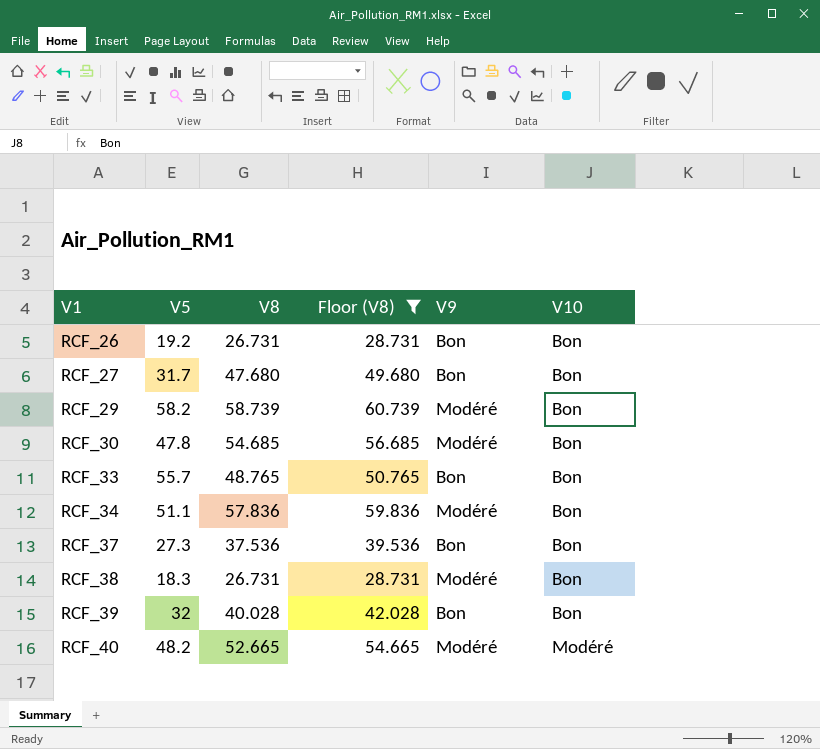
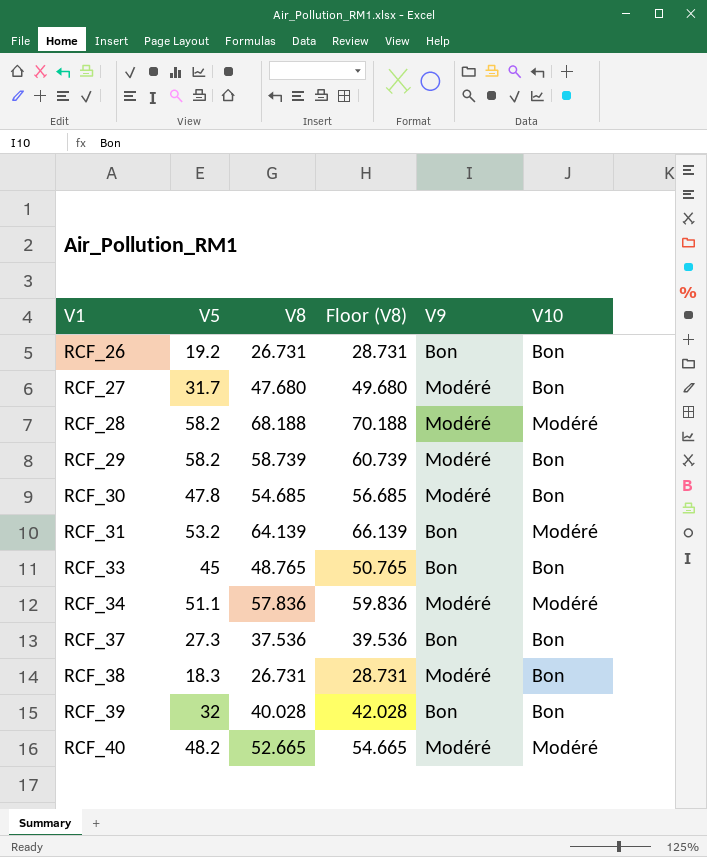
filter: Floor (V8) <= 60.739 -> none
RCF_27 | V9: Bon -> Modéré
RCF_33 | V5: 55.7 -> 45
RCF_34 | V10: Bon -> Modéré

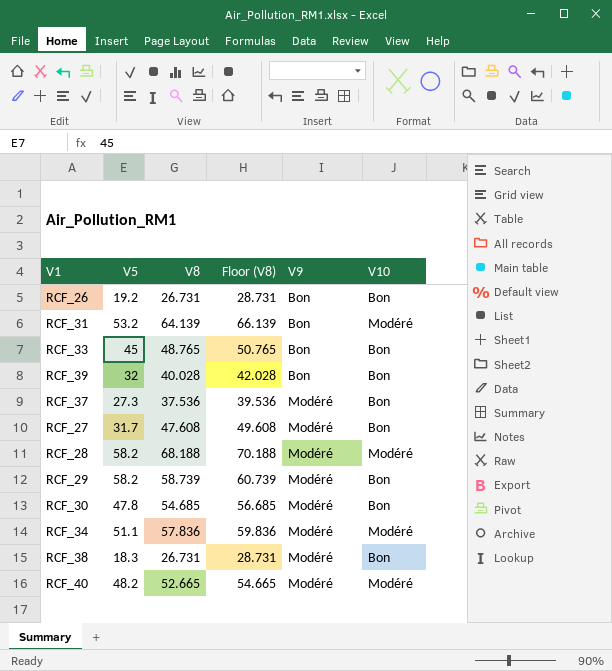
row order: V1 ascending -> V9 ascending
RCF_37 | V9: Bon -> Modéré
RCF_27 | V8: 47.680 -> 47.608
RCF_27 | Floor (V8): 49.680 -> 49.608

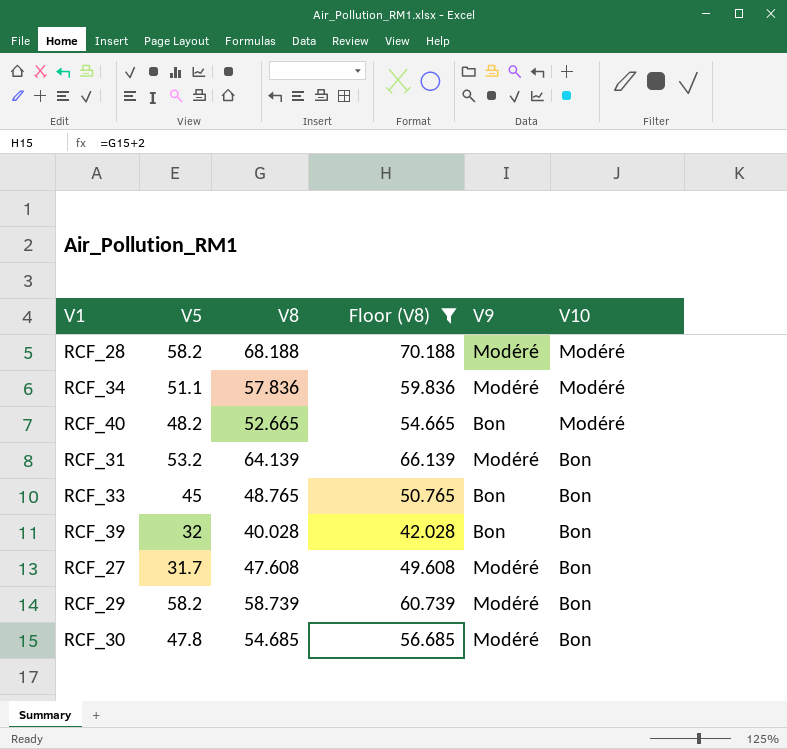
filter: none -> Floor (V8) >= 42.028
row order: V9 ascending -> V10 descending
RCF_40 | V9: Modéré -> Bon
RCF_31 | V9: Bon -> Modéré
RCF_31 | V10: Modéré -> Bon

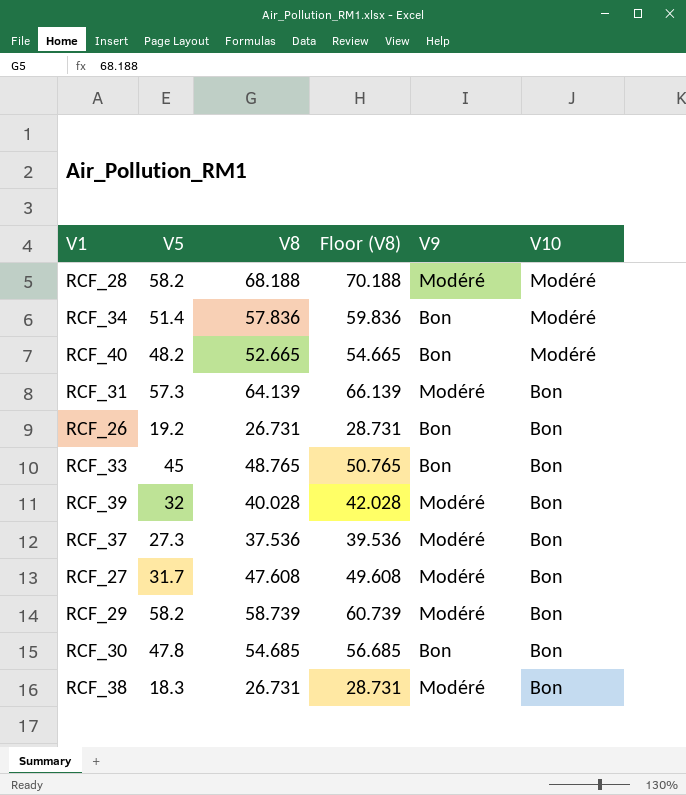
filter: Floor (V8) >= 42.028 -> none
RCF_34 | V5: 51.1 -> 51.4
RCF_34 | V9: Modéré -> Bon
RCF_31 | V5: 53.2 -> 57.3
RCF_39 | V9: Bon -> Modéré
RCF_30 | V9: Modéré -> Bon

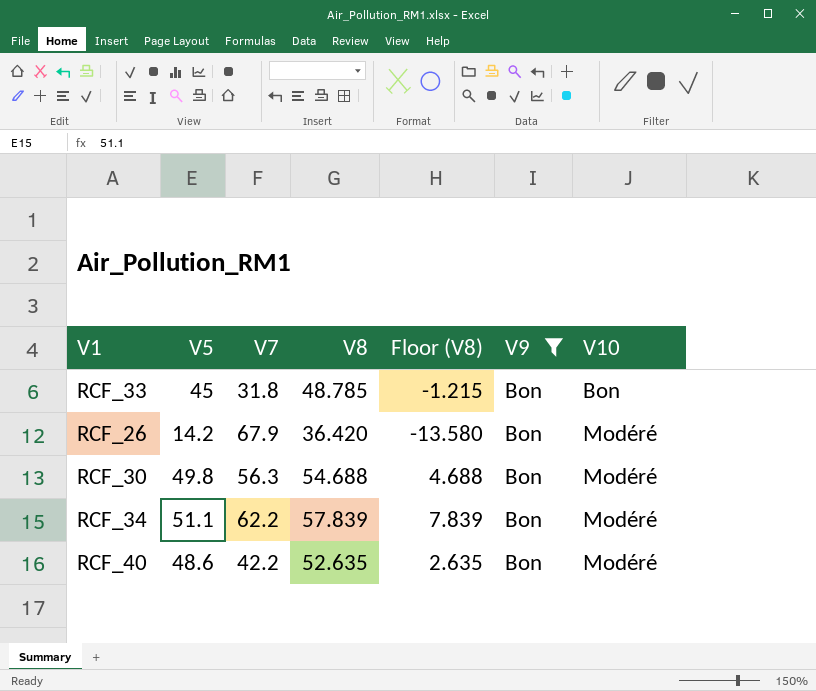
filter: none -> V9 = Bon
row order: V10 descending -> V10 ascending
column V7 | position: none -> 3
column Floor (V8) | formula: [V8] + 2 -> [V8] - 50
RCF_33 | V8: 48.765 -> 48.785
RCF_26 | V5: 19.2 -> 14.2
RCF_26 | V8: 26.731 -> 36.420
RCF_26 | V10: Bon -> Modéré
RCF_30 | V5: 47.8 -> 49.8
RCF_30 | V8: 54.685 -> 54.688
RCF_30 | V10: Bon -> Modéré
RCF_34 | V5: 51.4 -> 51.1
RCF_34 | V8: 57.836 -> 57.839
RCF_40 | V5: 48.2 -> 48.6
RCF_40 | V8: 52.665 -> 52.635

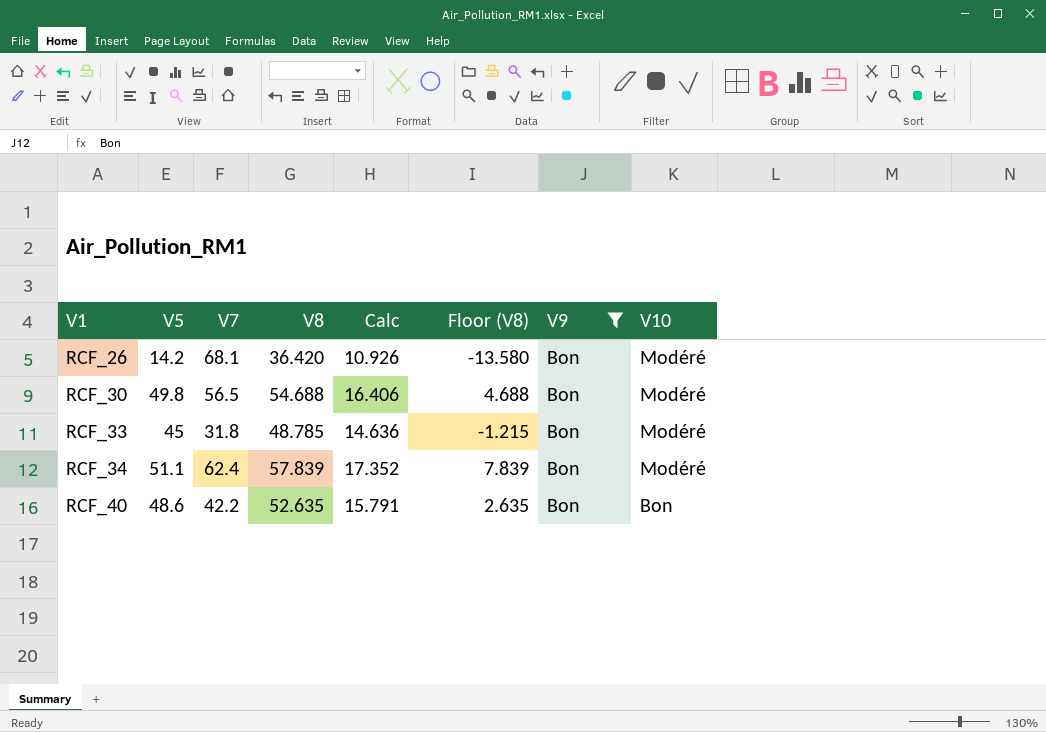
row order: V10 ascending -> V1 ascending
column Calc | formula: none -> [V8] * 0.3
RCF_26 | V7: 67.9 -> 68.1
RCF_30 | V7: 56.3 -> 56.5
RCF_33 | V10: Bon -> Modéré
RCF_34 | V7: 62.2 -> 62.4
RCF_40 | V10: Modéré -> Bon

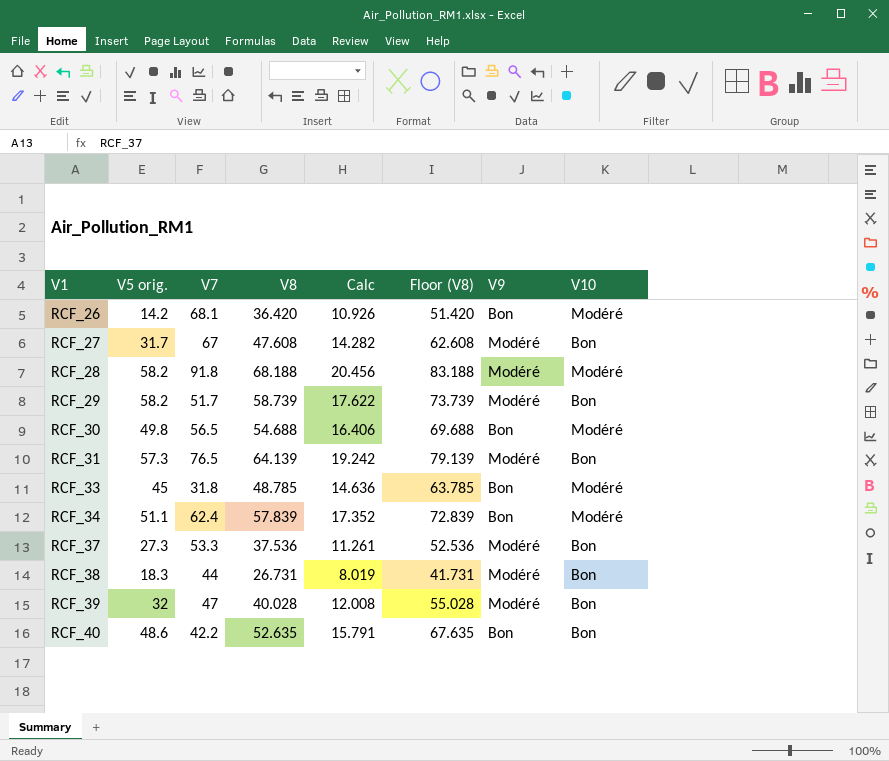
filter: V9 = Bon -> none
column name: V5 -> V5 orig.
column Floor (V8) | formula: [V8] - 50 -> [V8] + 15

